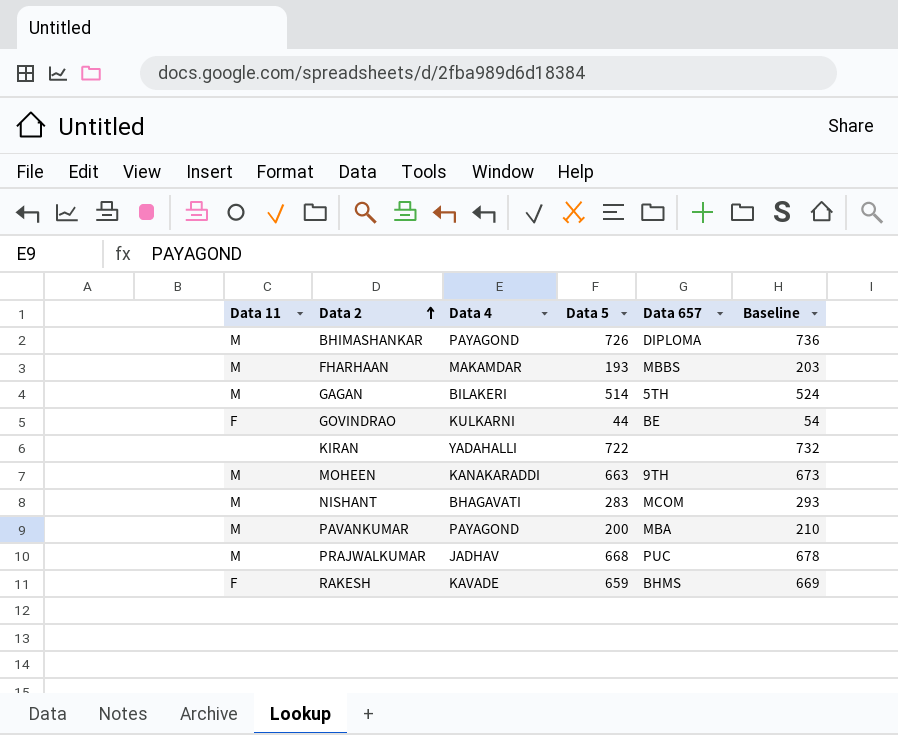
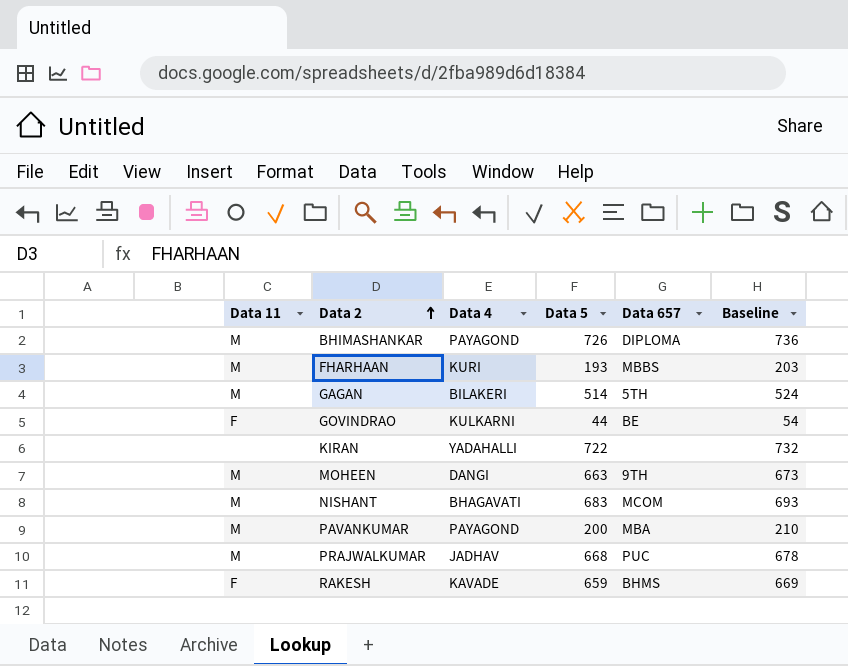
FHARHAAN | Data 4: MAKAMDAR -> KURI
MOHEEN | Data 4: KANAKARADDI -> DANGI
NISHANT | Data 5: 283 -> 683
NISHANT | Baseline: 293 -> 693

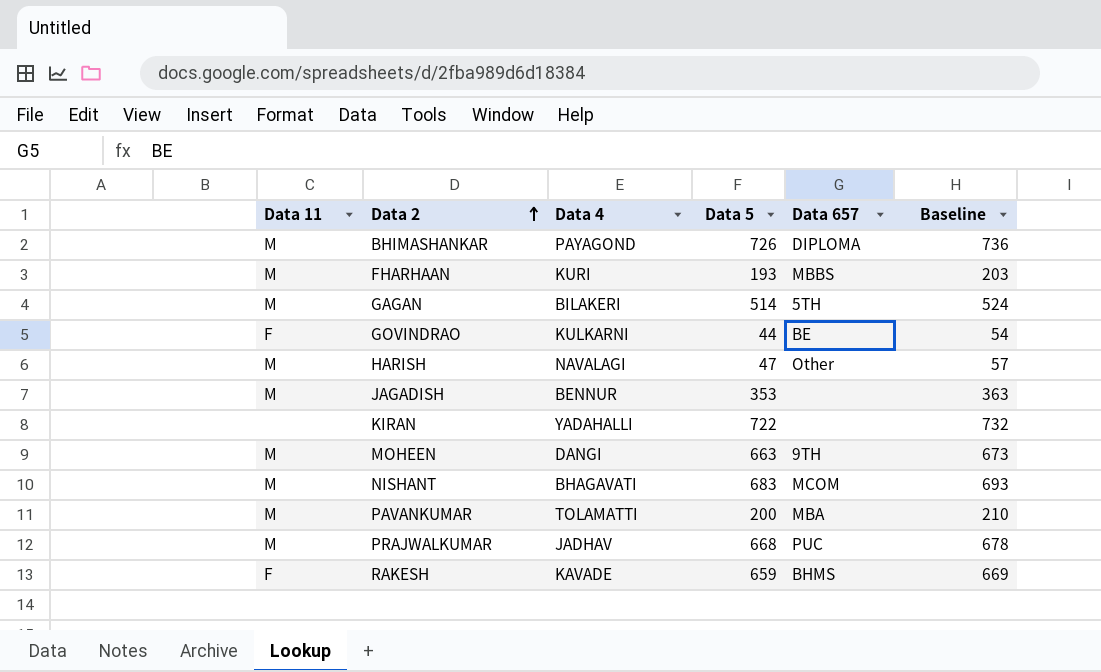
row HARISH: none -> M | NAVALAGI | 47 | Other | 57
row JAGADISH: none -> M | BENNUR | 353 | none | 363
PAVANKUMAR | Data 4: PAYAGOND -> TOLAMATTI

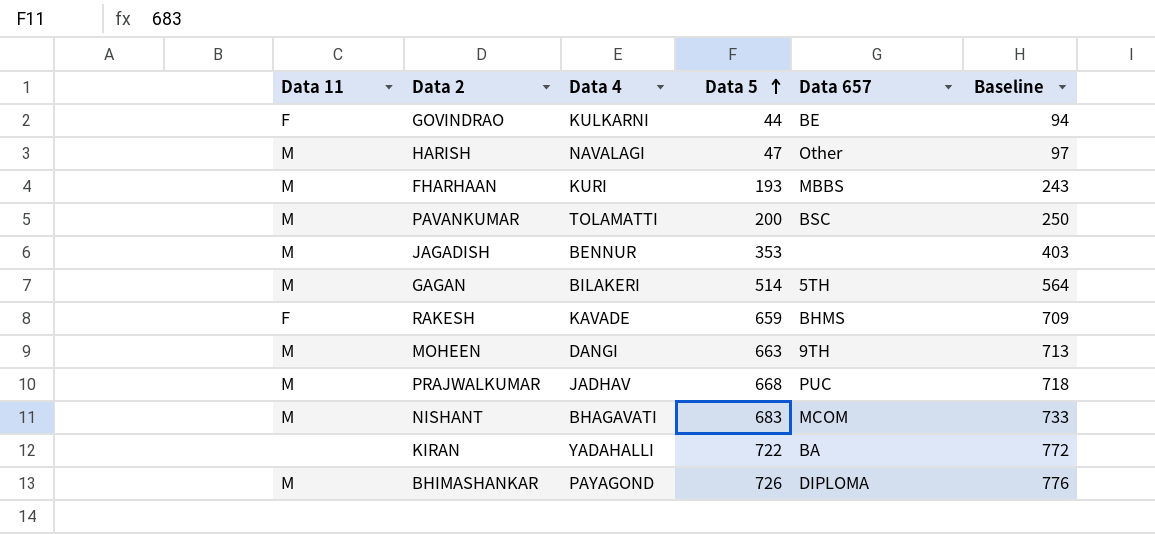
row order: Data 2 ascending -> Data 5 ascending
column Baseline | formula: [Data 5] + 10 -> [Data 5] + 50
PAVANKUMAR | Data 657: MBA -> BSC
KIRAN | Data 657: none -> BA

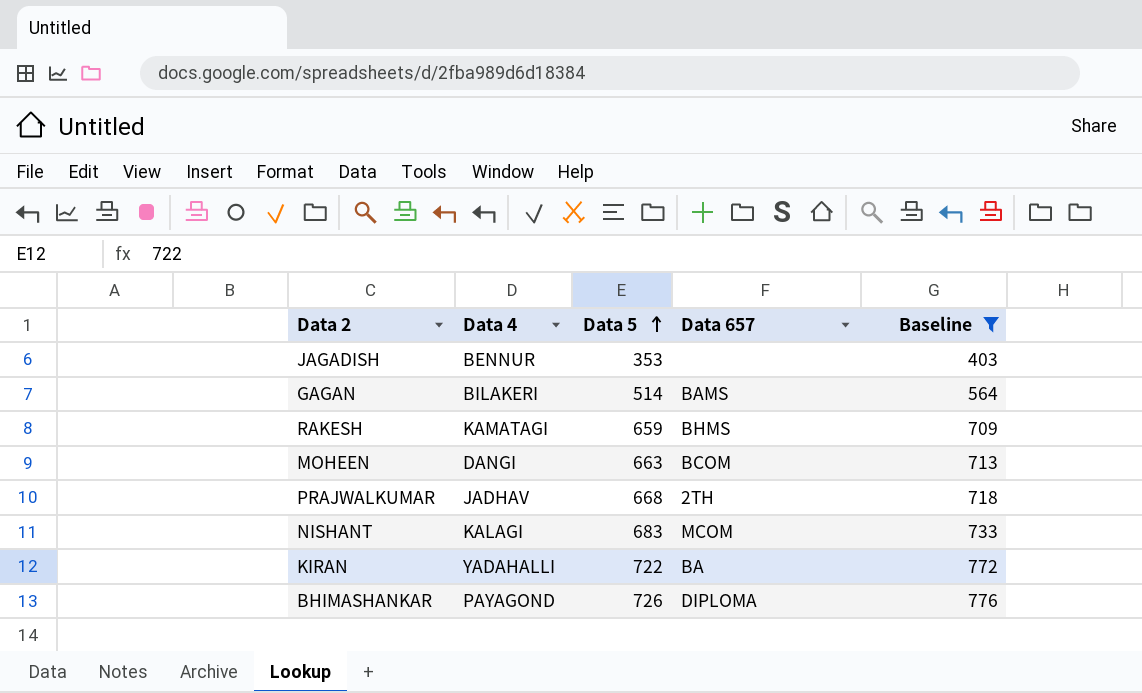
filter: none -> Baseline >= 403
column Data 11 | position: 1 -> none
GAGAN | Data 657: 5TH -> BAMS
RAKESH | Data 4: KAVADE -> KAMATAGI
MOHEEN | Data 657: 9TH -> BCOM
PRAJWALKUMAR | Data 657: PUC -> 2TH
NISHANT | Data 4: BHAGAVATI -> KALAGI

